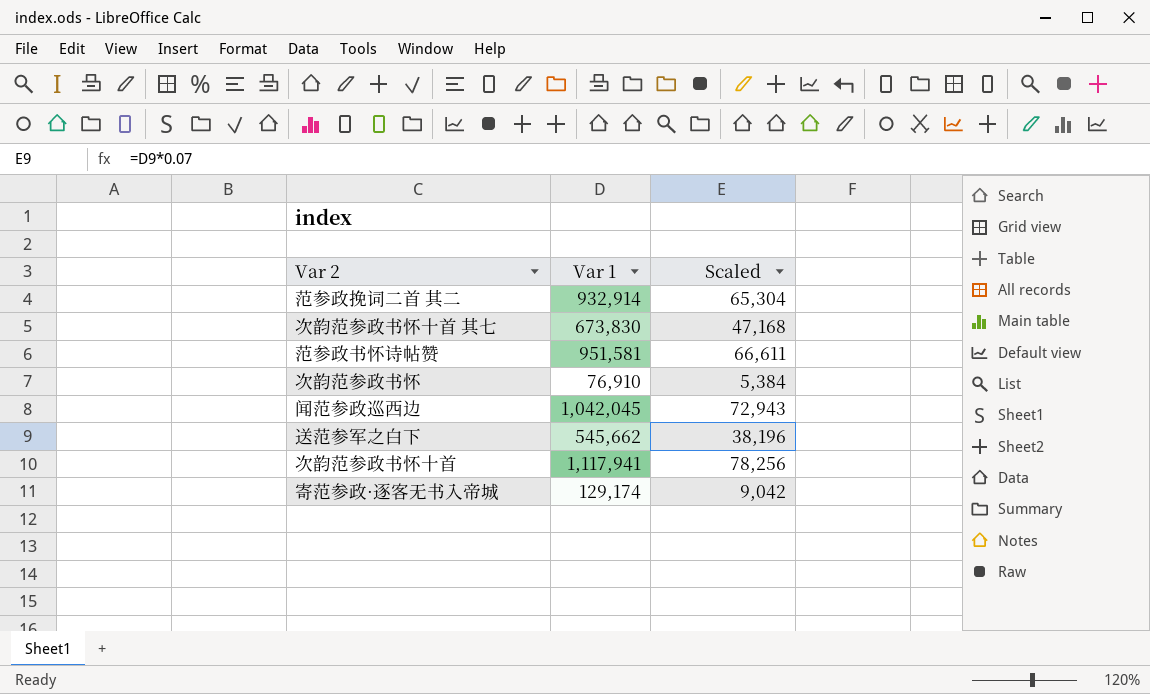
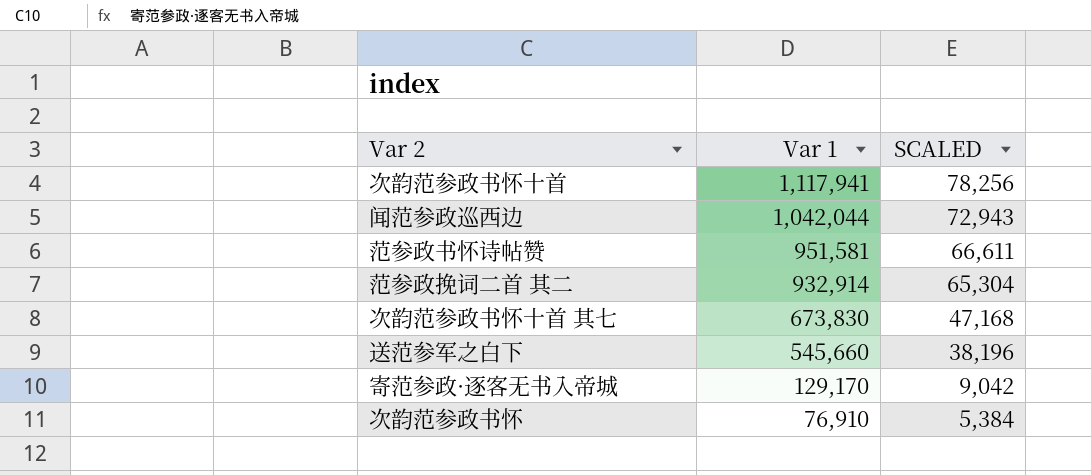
row order: none -> Var 1 descending
column name: Scaled -> SCALED
闻范参政巡西边 | Var 1: 1,042,045 -> 1,042,044
送范参军之白下 | Var 1: 545,662 -> 545,660
寄范参政·逐客无书入帝城 | Var 1: 129,174 -> 129,170

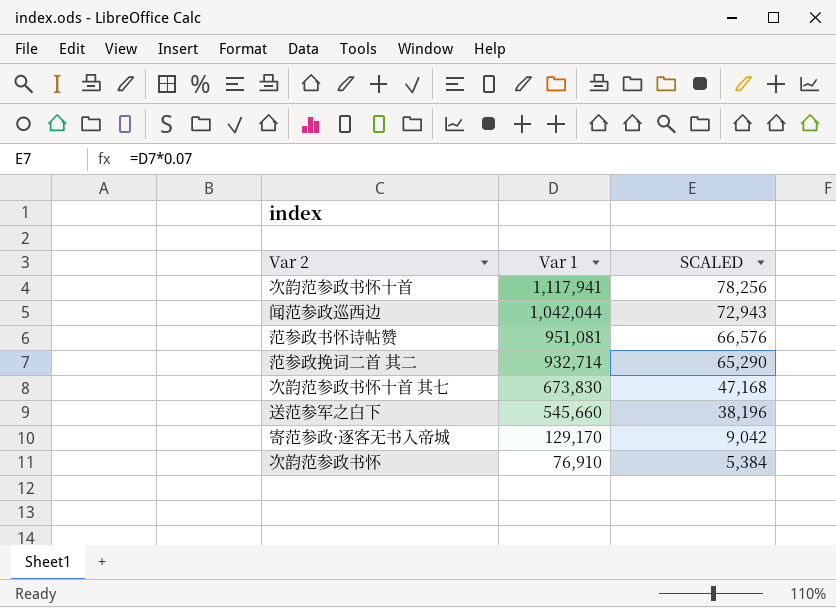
范参政书怀诗帖赞 | Var 1: 951,581 -> 951,081
范参政书怀诗帖赞 | SCALED: 66,611 -> 66,576
范参政挽词二首 其二 | Var 1: 932,914 -> 932,714
范参政挽词二首 其二 | SCALED: 65,304 -> 65,290

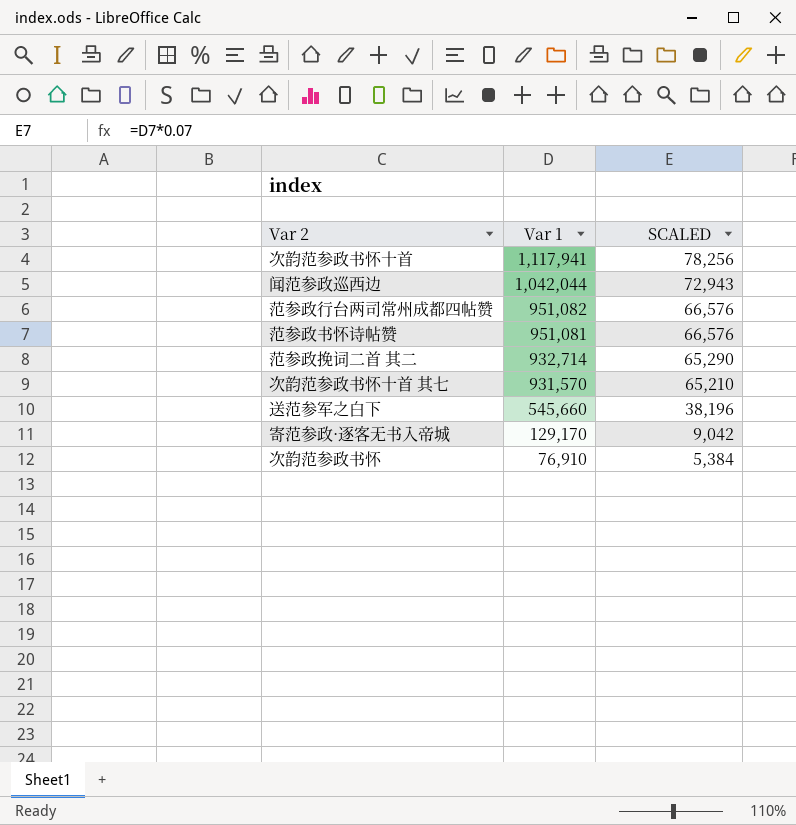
row 范参政行台两司常州成都四帖赞: none -> 951,082 | 66,576
次韵范参政书怀十首 其七 | Var 1: 673,830 -> 931,570
次韵范参政书怀十首 其七 | SCALED: 47,168 -> 65,210

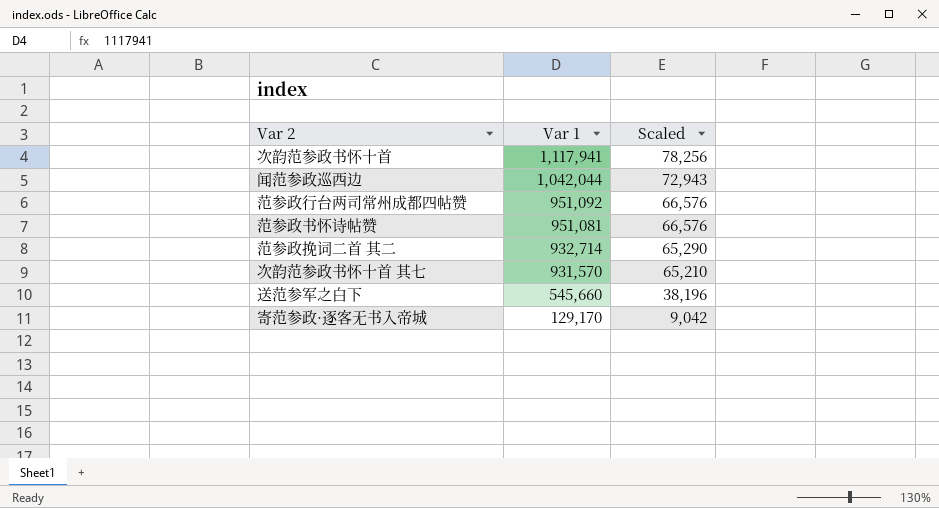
column name: SCALED -> Scaled
row 次韵范参政书怀: 76,910 | 5,384 -> none
范参政行台两司常州成都四帖赞 | Var 1: 951,082 -> 951,092

